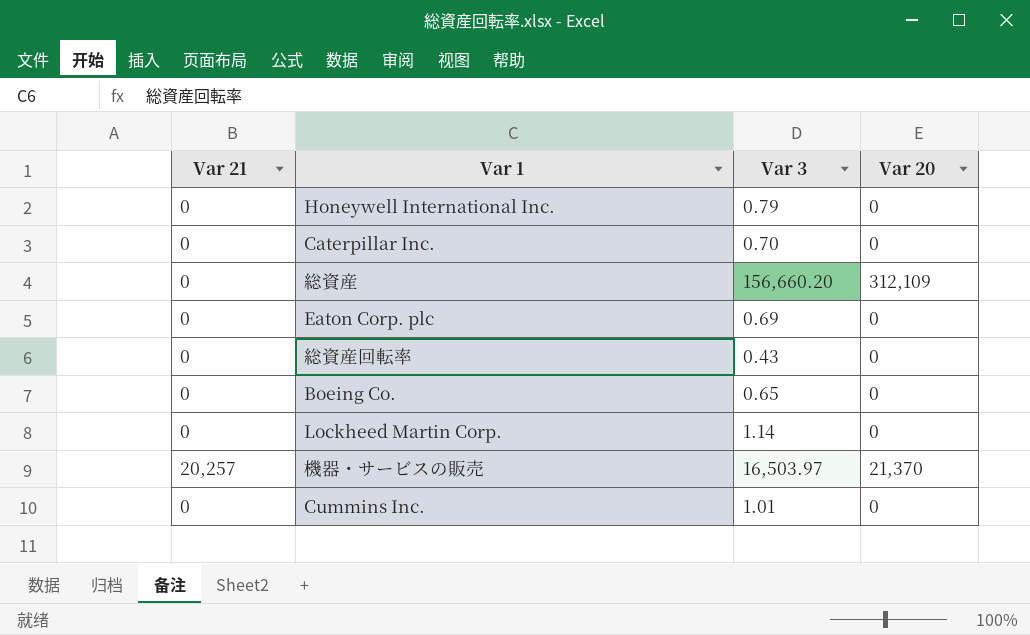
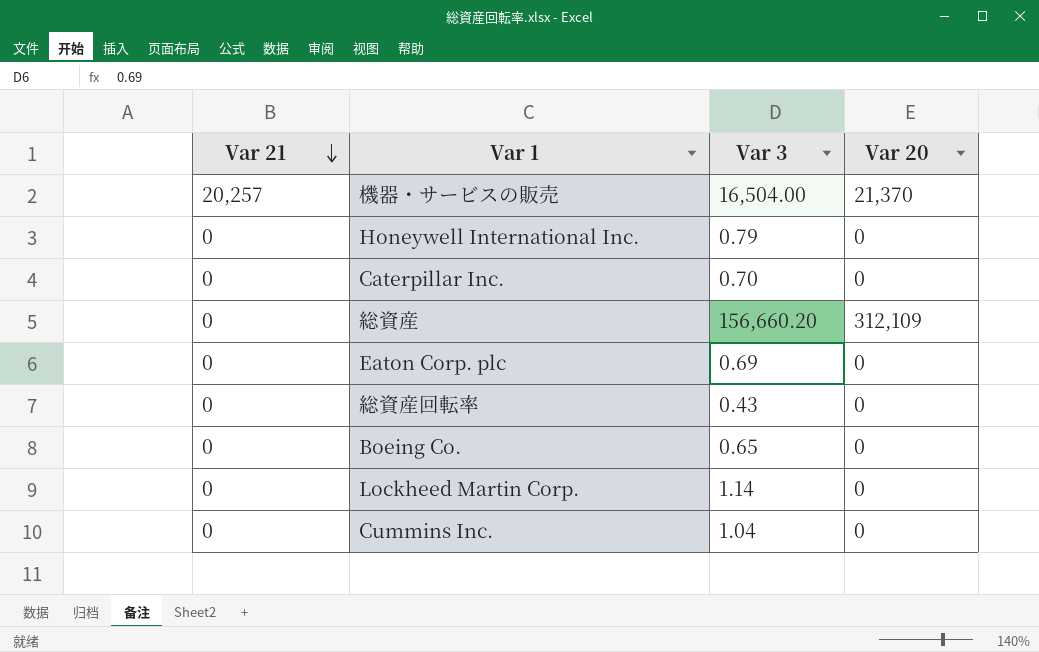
row order: none -> Var 21 descending
機器・サービスの販売 | Var 3: 16,503.97 -> 16,504.00
Cummins Inc. | Var 3: 1.01 -> 1.04

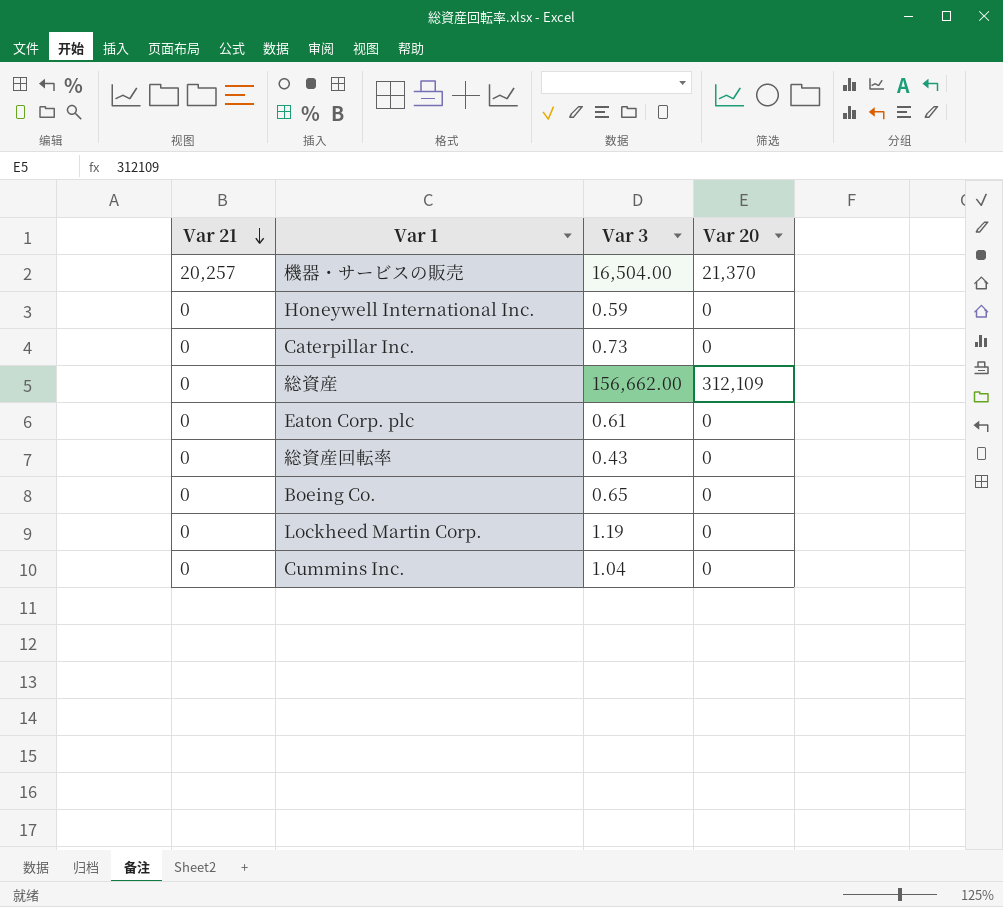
Honeywell International Inc. | Var 3: 0.79 -> 0.59
Caterpillar Inc. | Var 3: 0.70 -> 0.73
総資産 | Var 3: 156,660.20 -> 156,662.00
Eaton Corp. plc | Var 3: 0.69 -> 0.61
Lockheed Martin Corp. | Var 3: 1.14 -> 1.19

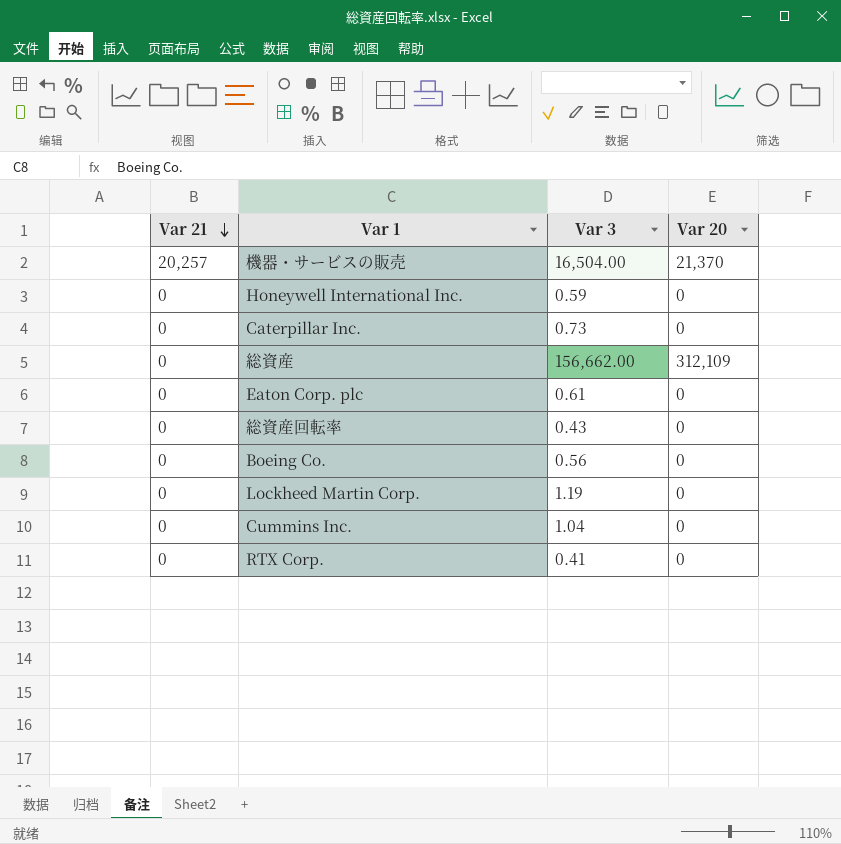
Boeing Co. | Var 3: 0.65 -> 0.56
row RTX Corp.: none -> 0 | 0.41 | 0

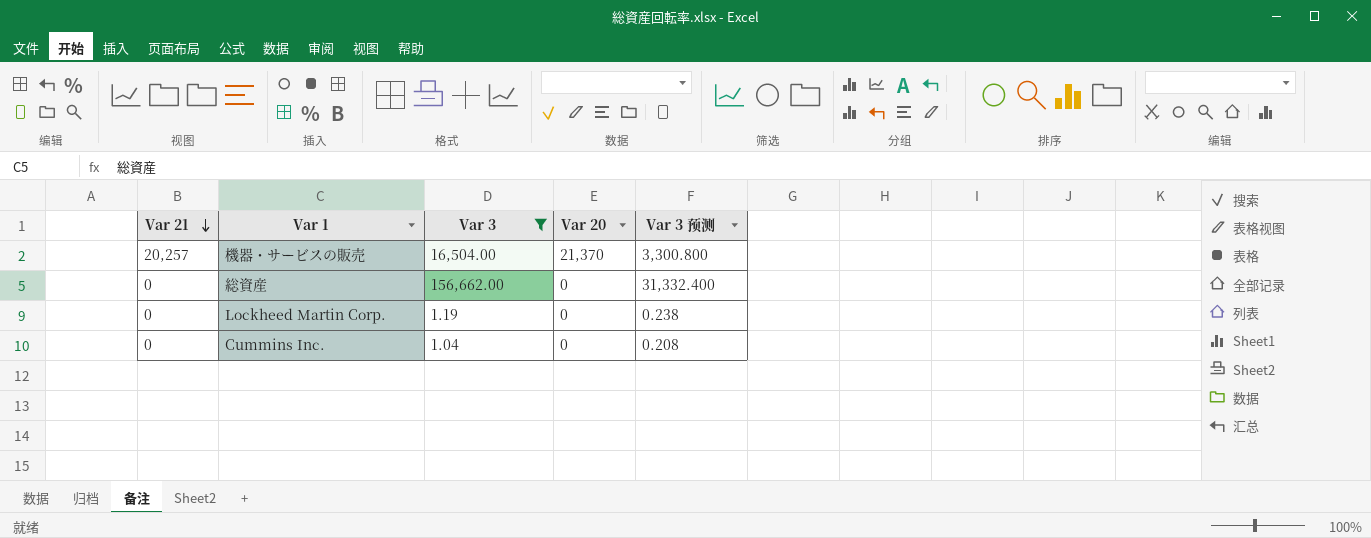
filter: none -> Var 3 >= 1.04
column Var 3 预测 | formula: none -> [Var 3] * 0.2
総資産 | Var 20: 312,109 -> 0

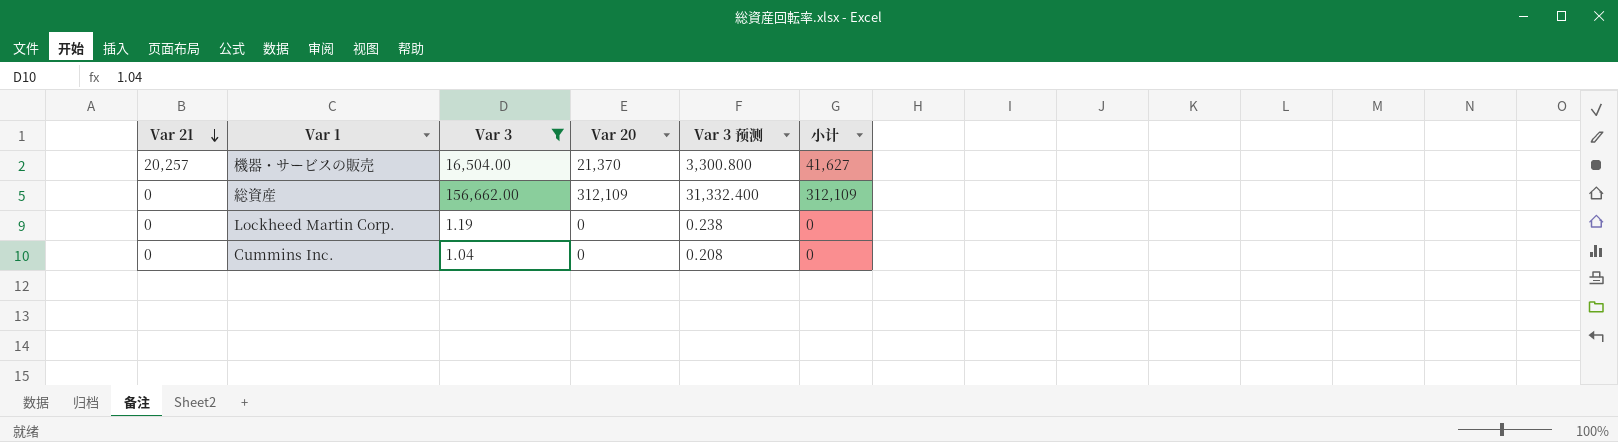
column 小计 | formula: none -> [Var 21] + [Var 20]
総資産 | Var 20: 0 -> 312,109

